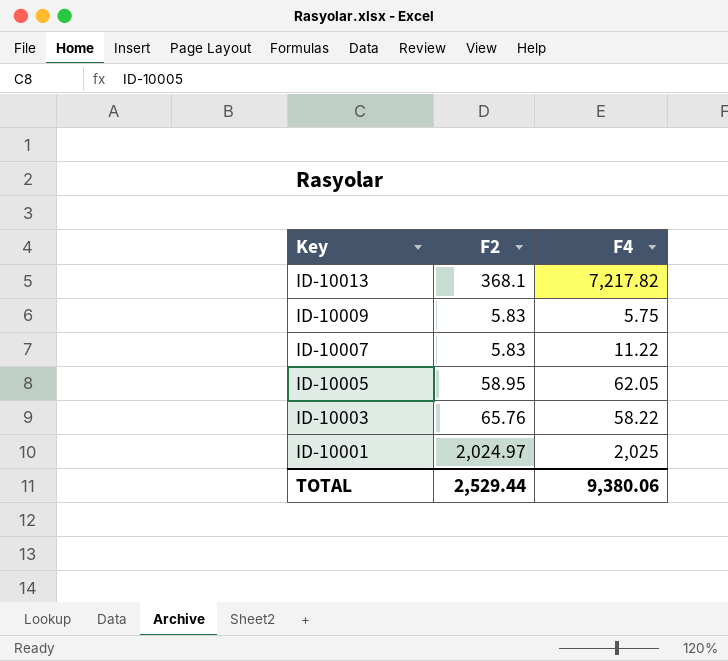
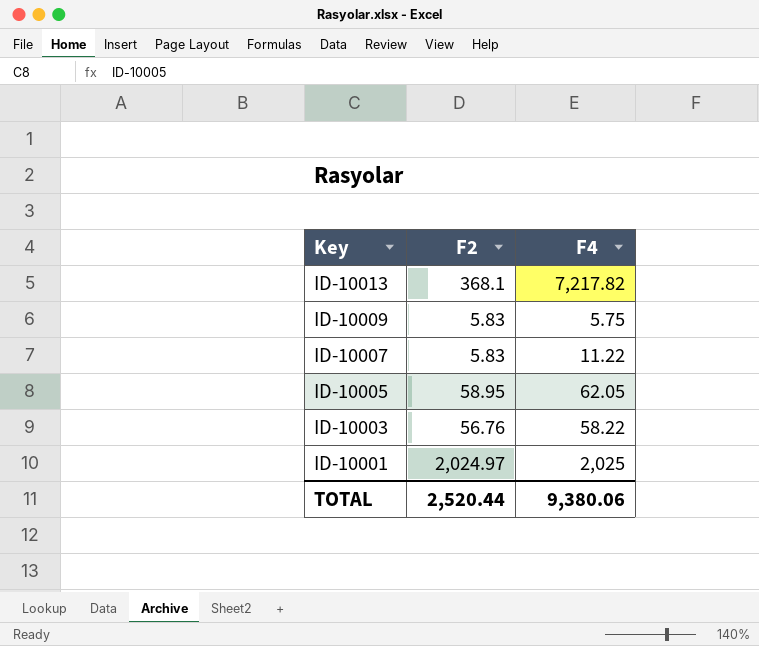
ID-10003 | F2: 65.76 -> 56.76
TOTAL | F2: 2,529.44 -> 2,520.44

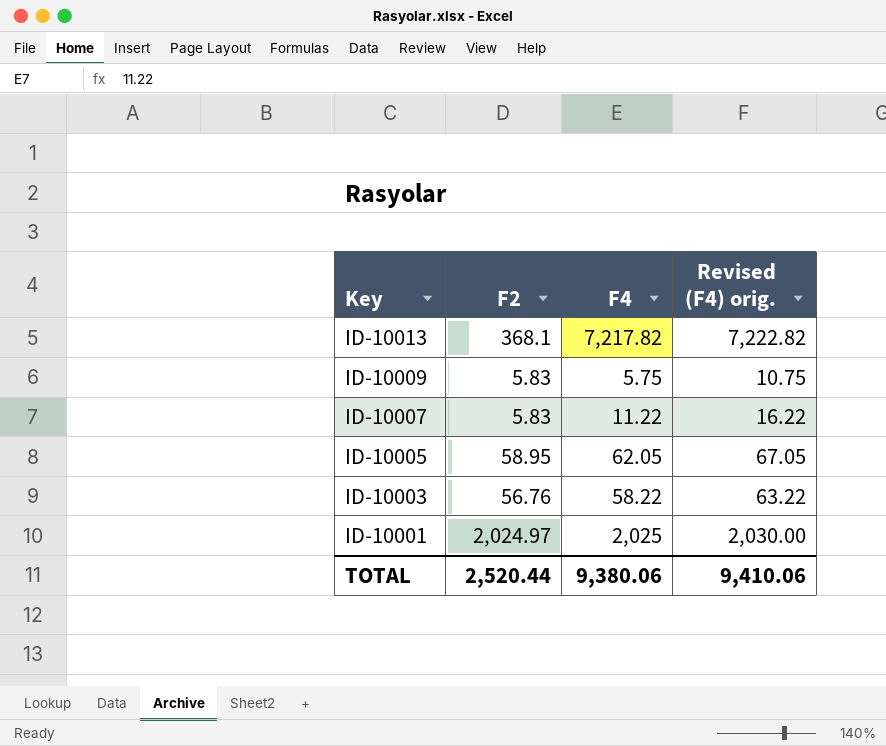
column Revised (F4) orig. | formula: none -> [F4] + 5

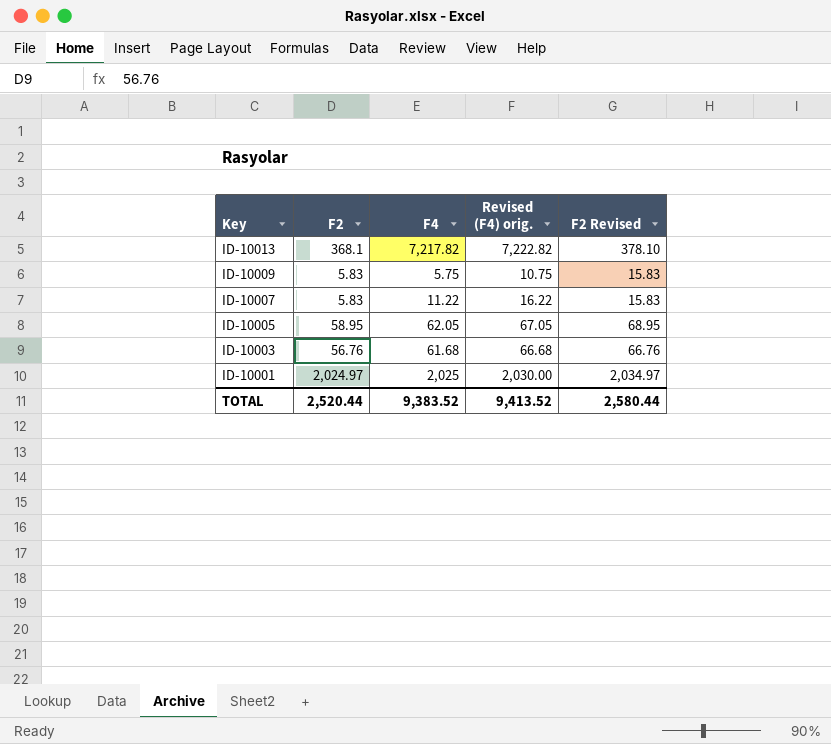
column F2 Revised | formula: none -> [F2] + 10
ID-10003 | F4: 58.22 -> 61.68
ID-10003 | Revised (F4) orig.: 63.22 -> 66.68
TOTAL | F4: 9,380.06 -> 9,383.52
TOTAL | Revised (F4) orig.: 9,410.06 -> 9,413.52

